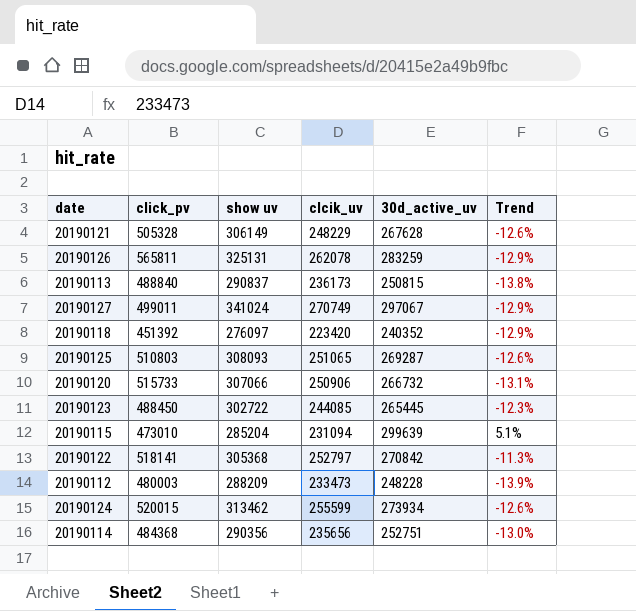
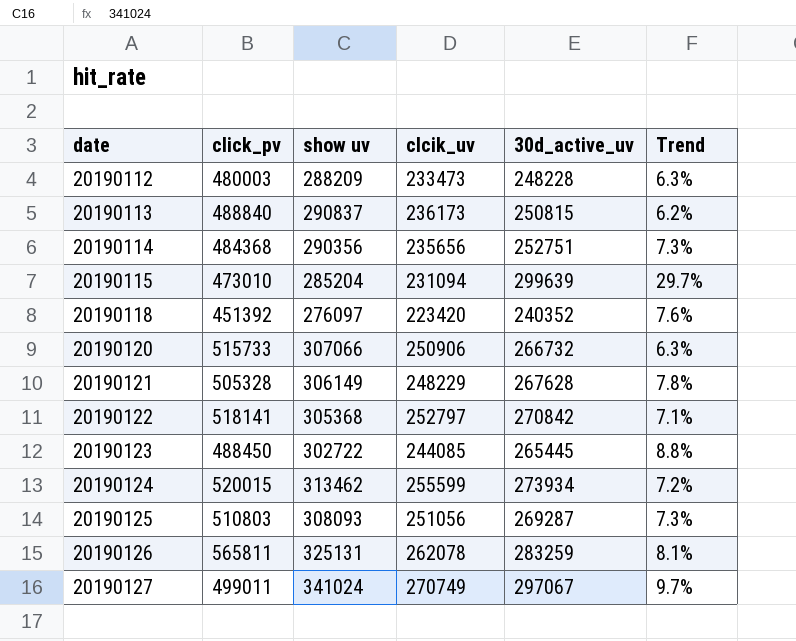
row order: none -> date ascending
column Trend | formula: ([30d_active_uv] - [show uv]) / [show uv] -> ([30d_active_uv] - [clcik_uv]) / [clcik_uv]
20190125 | clcik_uv: 251065 -> 251056

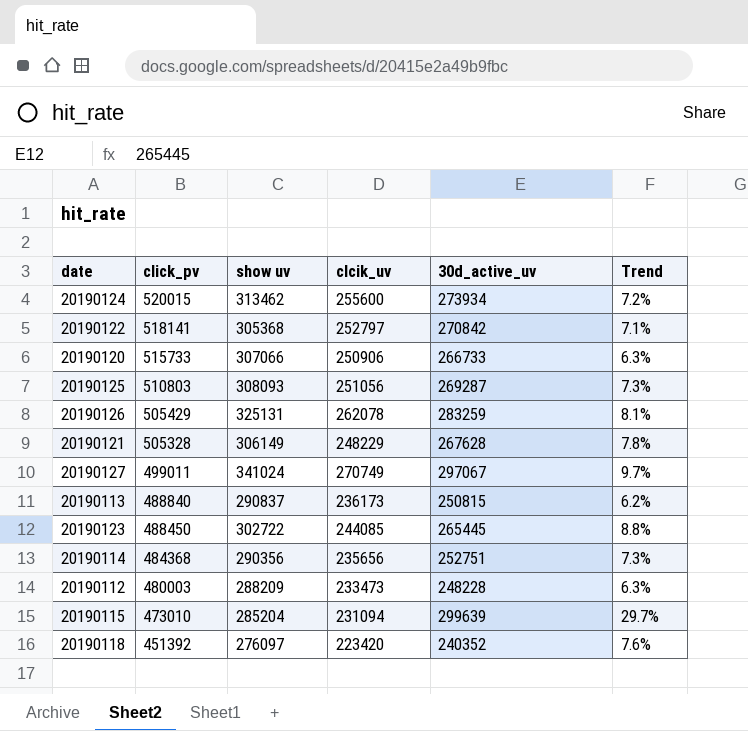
row order: date ascending -> click_pv descending
20190124 | clcik_uv: 255599 -> 255600
20190120 | 30d_active_uv: 266732 -> 266733
20190126 | click_pv: 565811 -> 505429

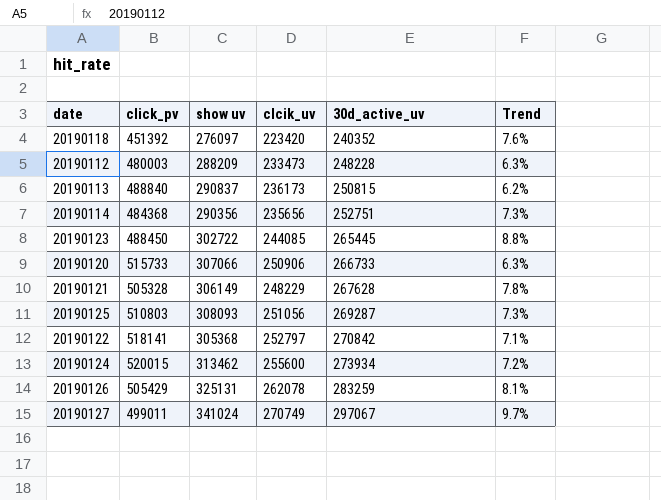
row order: click_pv descending -> 30d_active_uv ascending
row 20190115: 473010 | 285204 | 231094 | 299639 | 29.7% -> none

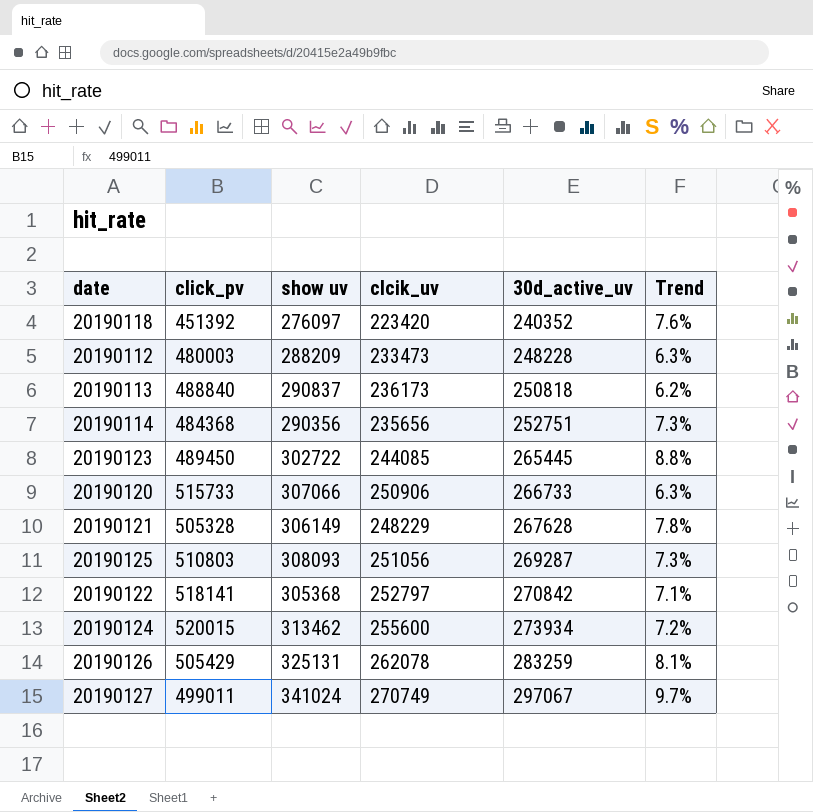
20190113 | 30d_active_uv: 250815 -> 250818
20190123 | click_pv: 488450 -> 489450

